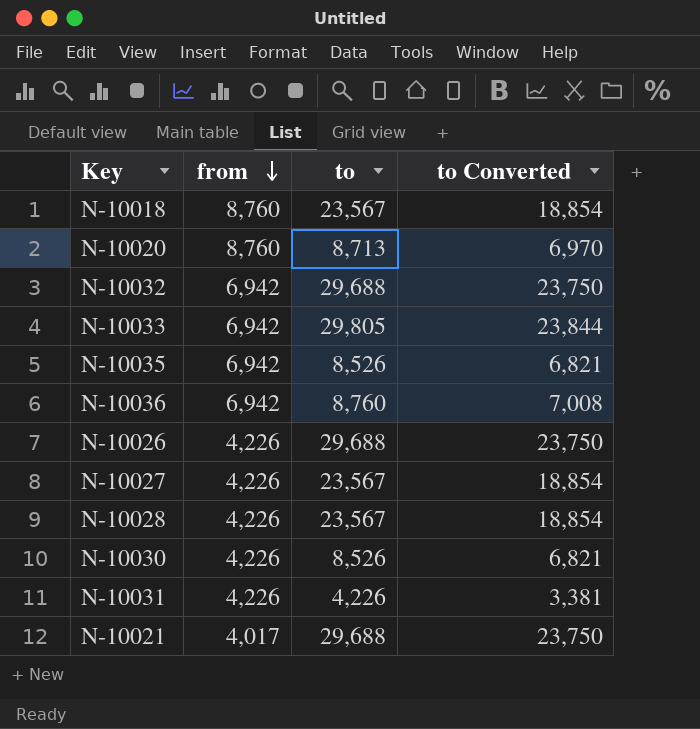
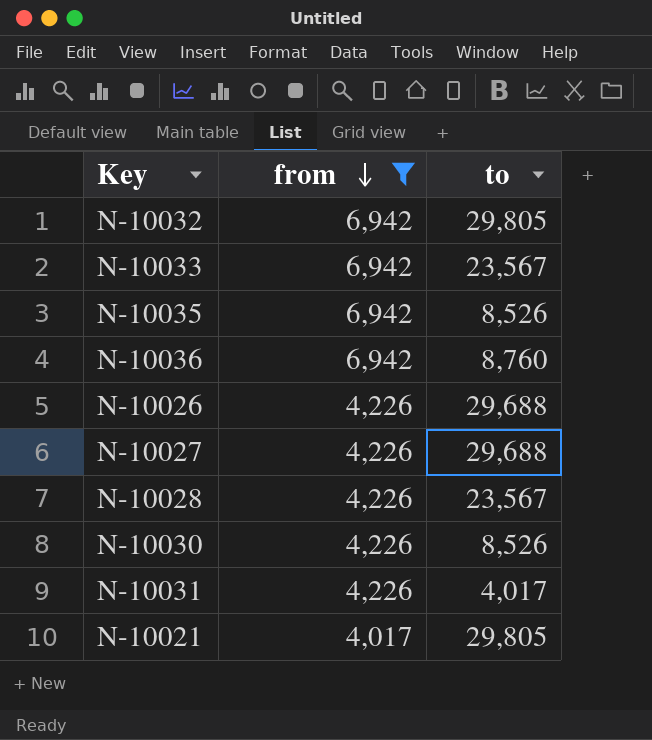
filter: none -> from != 8,760
column to Converted | formula: [to] * 0.8 -> none
N-10032 | to: 29,688 -> 29,805
N-10033 | to: 29,805 -> 23,567
N-10027 | to: 23,567 -> 29,688
N-10031 | to: 4,226 -> 4,017
N-10021 | to: 29,688 -> 29,805

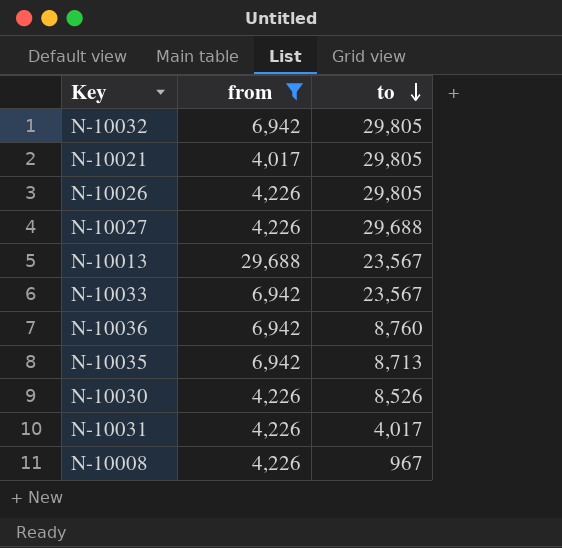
row order: from descending -> to descending
row N-10028: 4,226 | 23,567 -> none
N-10026 | to: 29,688 -> 29,805
row N-10013: none -> 29,688 | 23,567
N-10035 | to: 8,526 -> 8,713
row N-10008: none -> 4,226 | 967

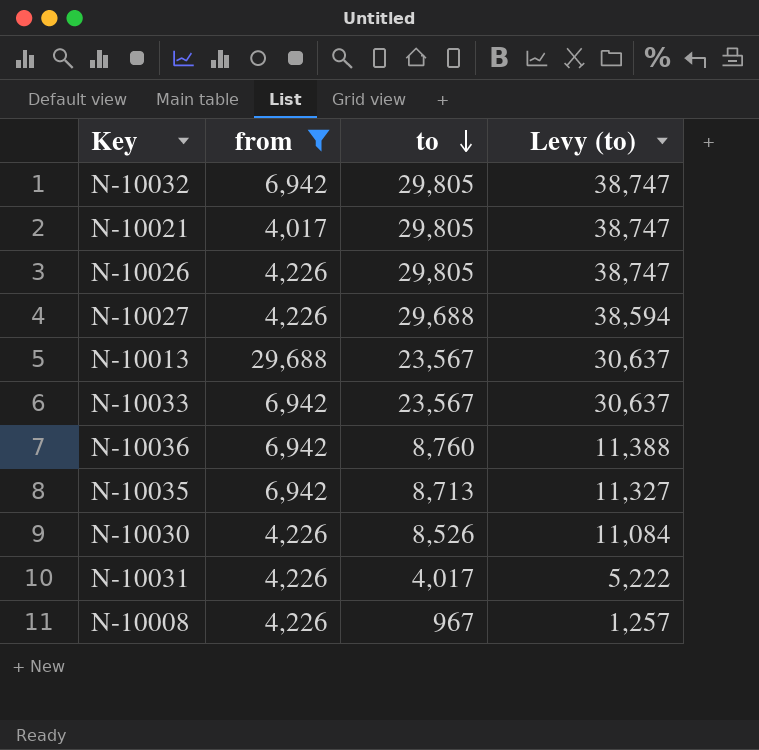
column Levy (to) | formula: none -> [to] * 1.3

